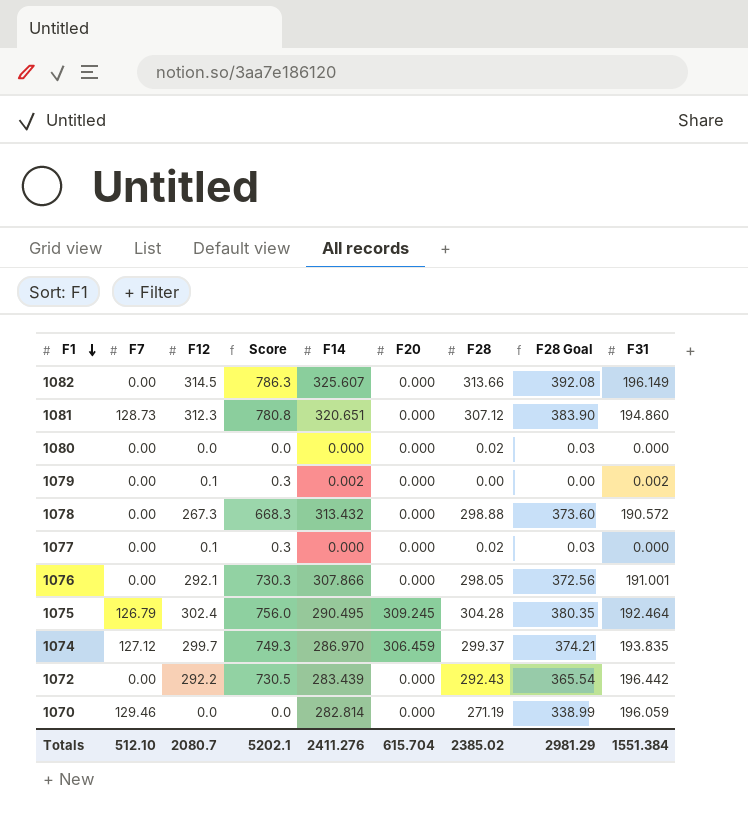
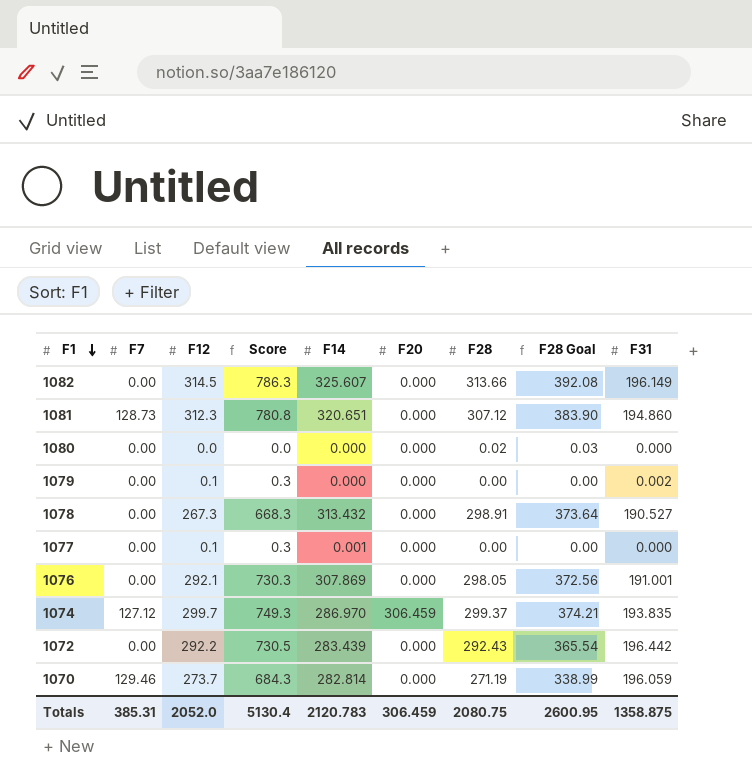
row 1075: 126.79 | 302.4 | 756.0 | 290.495 | 309.245 | 304.28 | 380.35 | 192.464 -> none
1079 | F14: 0.002 -> 0.000
1078 | F28: 298.88 -> 298.91
1078 | F28 Goal: 373.60 -> 373.64
1078 | F31: 190.572 -> 190.527
1077 | F14: 0.000 -> 0.001
1077 | F28: 0.02 -> 0.00
1077 | F28 Goal: 0.03 -> 0.00
1076 | F14: 307.866 -> 307.869
1070 | F12: 0.0 -> 273.7
1070 | Score: 0.0 -> 684.3
Totals | F7: 512.10 -> 385.31
Totals | F12: 2080.7 -> 2052.0
Totals | Score: 5202.1 -> 5130.4
Totals | F14: 2411.276 -> 2120.783
Totals | F20: 615.704 -> 306.459
Totals | F28: 2385.02 -> 2080.75
Totals | F28 Goal: 2981.29 -> 2600.95
Totals | F31: 1551.384 -> 1358.875

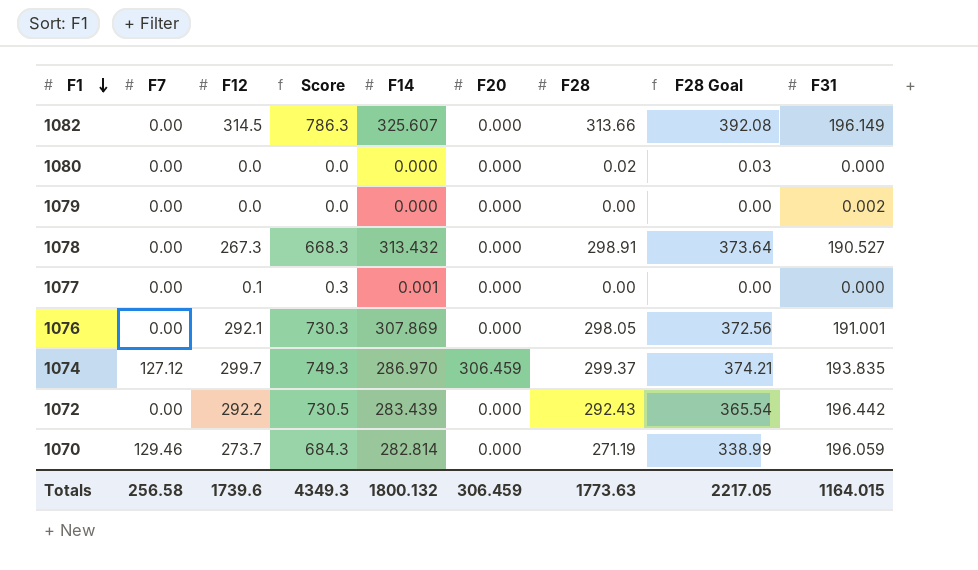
row 1081: 128.73 | 312.3 | 780.8 | 320.651 | 0.000 | 307.12 | 383.90 | 194.860 -> none
1079 | F12: 0.1 -> 0.0
1079 | Score: 0.3 -> 0.0
Totals | F7: 385.31 -> 256.58
Totals | F12: 2052.0 -> 1739.6
Totals | Score: 5130.4 -> 4349.3
Totals | F14: 2120.783 -> 1800.132
Totals | F28: 2080.75 -> 1773.63
Totals | F28 Goal: 2600.95 -> 2217.05
Totals | F31: 1358.875 -> 1164.015

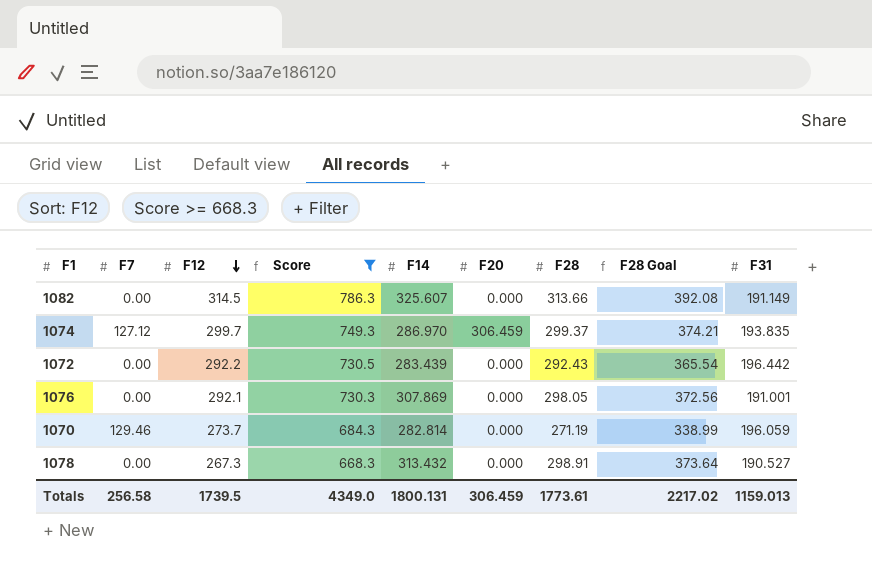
filter: none -> Score >= 668.3
row order: F1 descending -> F12 descending
1082 | F31: 196.149 -> 191.149
Totals | F12: 1739.6 -> 1739.5
Totals | Score: 4349.3 -> 4349.0
Totals | F14: 1800.132 -> 1800.131
Totals | F28: 1773.63 -> 1773.61
Totals | F28 Goal: 2217.05 -> 2217.02
Totals | F31: 1164.015 -> 1159.013

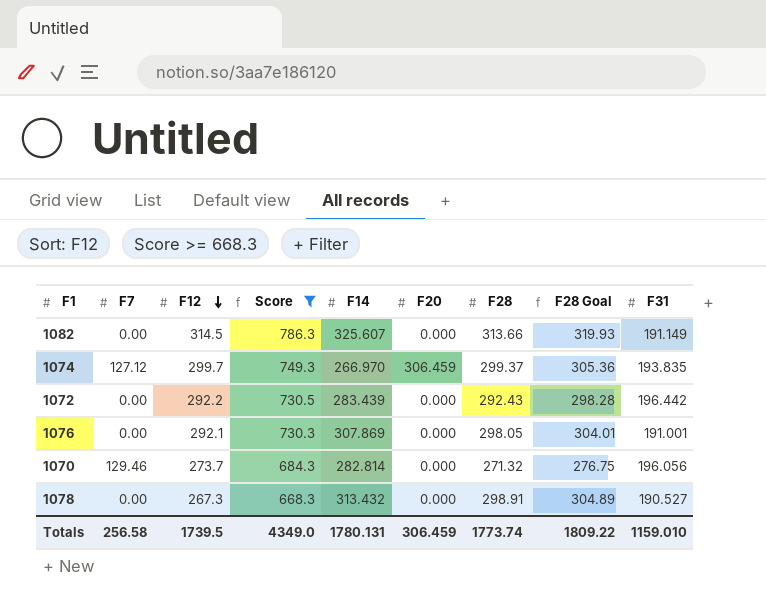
column F28 Goal | formula: [F28] * 1.25 -> [F28] * 1.02
1074 | F14: 286.970 -> 266.970
1070 | F28: 271.19 -> 271.32
1070 | F31: 196.059 -> 196.056
Totals | F14: 1800.131 -> 1780.131
Totals | F28: 1773.61 -> 1773.74
Totals | F28 Goal: 2217.02 -> 1809.22
Totals | F31: 1159.013 -> 1159.010

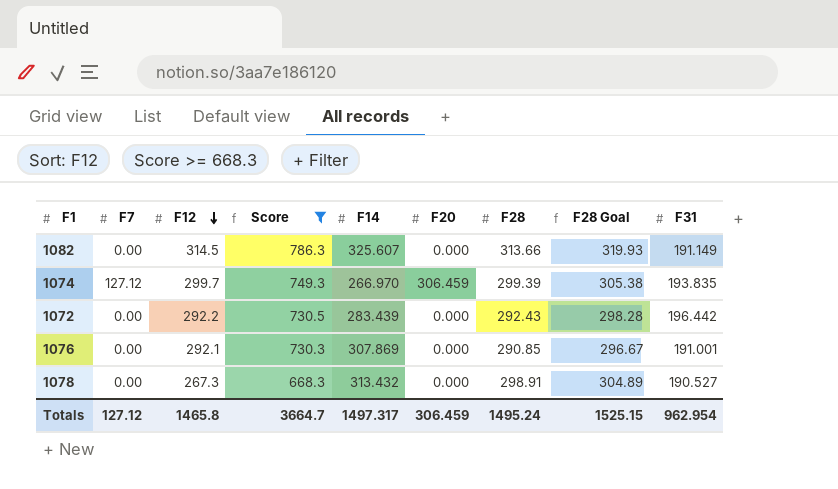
row 1070: 129.46 | 273.7 | 684.3 | 282.814 | 0.000 | 271.32 | 276.75 | 196.056 -> none
1074 | F28: 299.37 -> 299.39
1074 | F28 Goal: 305.36 -> 305.38
1076 | F28: 298.05 -> 290.85
1076 | F28 Goal: 304.01 -> 296.67
Totals | F7: 256.58 -> 127.12
Totals | F12: 1739.5 -> 1465.8
Totals | Score: 4349.0 -> 3664.7
Totals | F14: 1780.131 -> 1497.317
Totals | F28: 1773.74 -> 1495.24
Totals | F28 Goal: 1809.22 -> 1525.15
Totals | F31: 1159.010 -> 962.954

